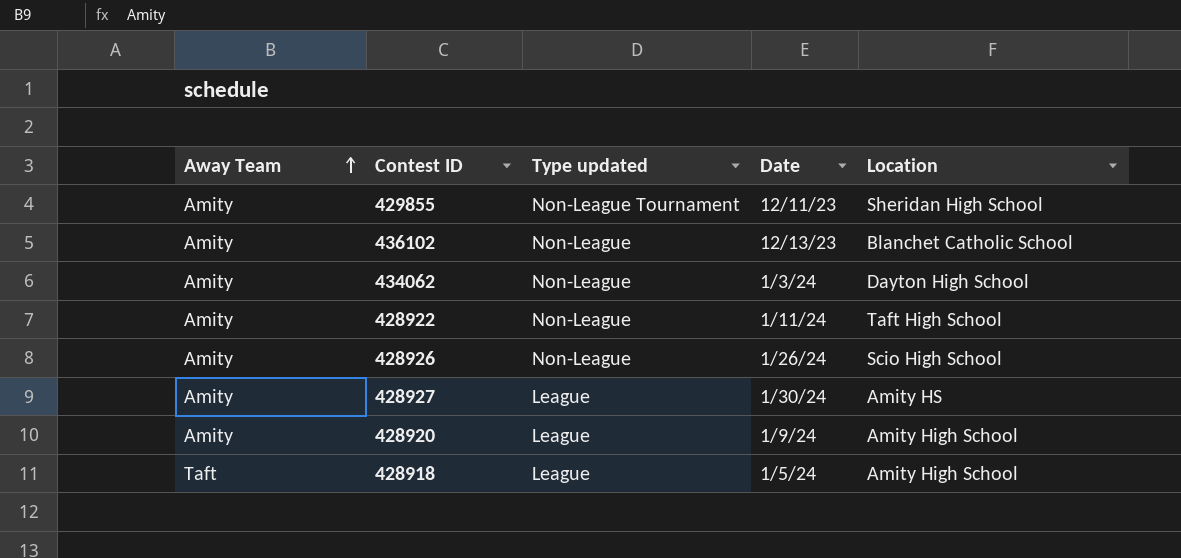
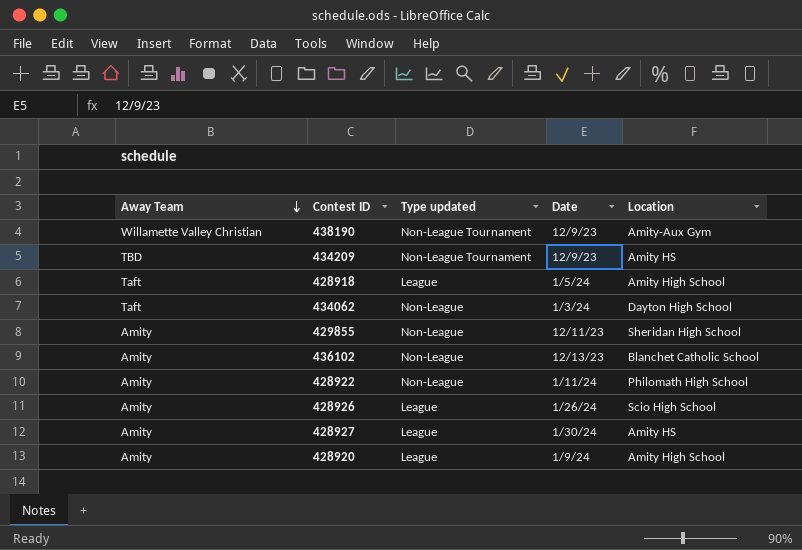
row order: Away Team ascending -> Away Team descending
row 438190: none -> Willamette Valley Christian | Non-League Tournament | 12/9/23 | Amity-Aux Gym
row 434209: none -> TBD | Non-League Tournament | 12/9/23 | Amity HS
434062 | Away Team: Amity -> Taft
429855 | Type updated: Non-League Tournament -> Non-League
428922 | Location: Taft High School -> Philomath High School
428926 | Type updated: Non-League -> League

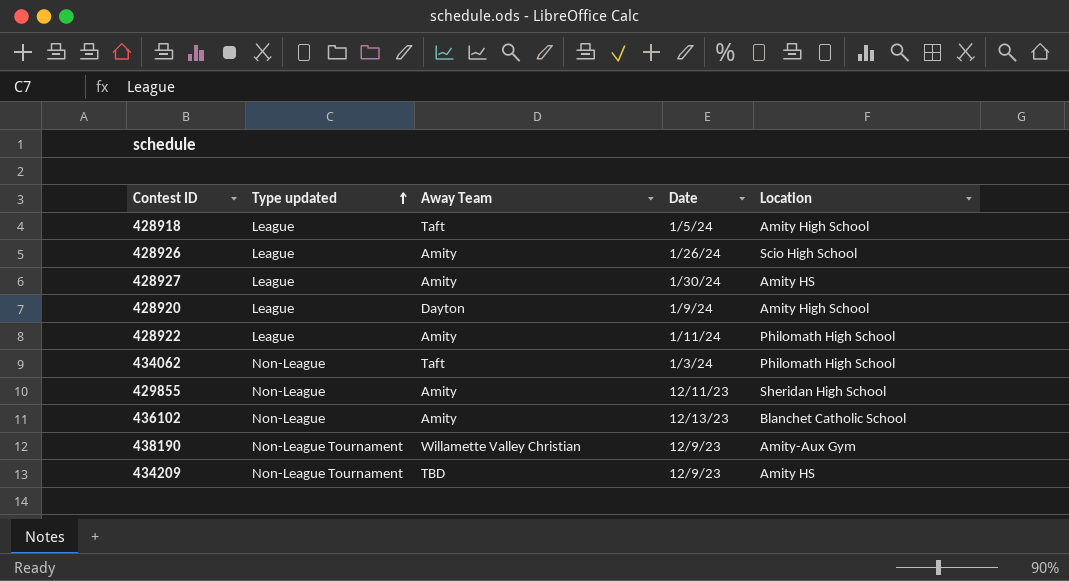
row order: Away Team descending -> Type updated ascending
column Away Team | position: 1 -> 3
428920 | Away Team: Amity -> Dayton
428922 | Type updated: Non-League -> League
434062 | Location: Dayton High School -> Philomath High School

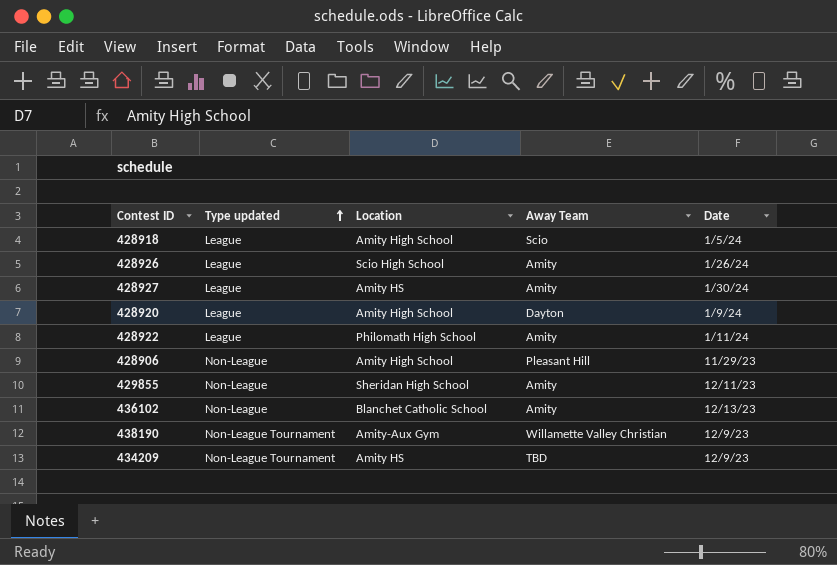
column Location | position: 5 -> 3
row 434062: Non-League | Taft | 1/3/24 | Philomath High School -> none
428918 | Away Team: Taft -> Scio
row 428906: none -> Non-League | Amity High School | Pleasant Hill | 11/29/23

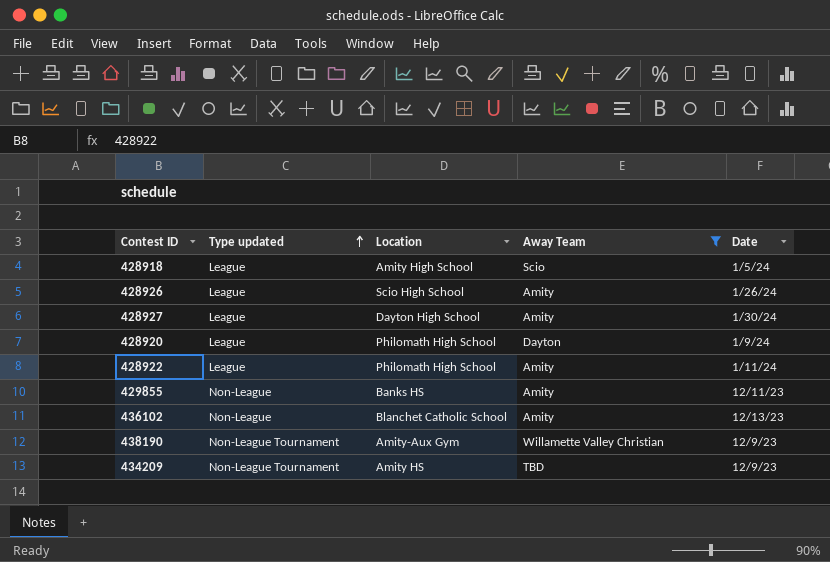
filter: none -> Away Team != Pleasant Hill
428927 | Location: Amity HS -> Dayton High School
428920 | Location: Amity High School -> Philomath High School
429855 | Location: Sheridan High School -> Banks HS

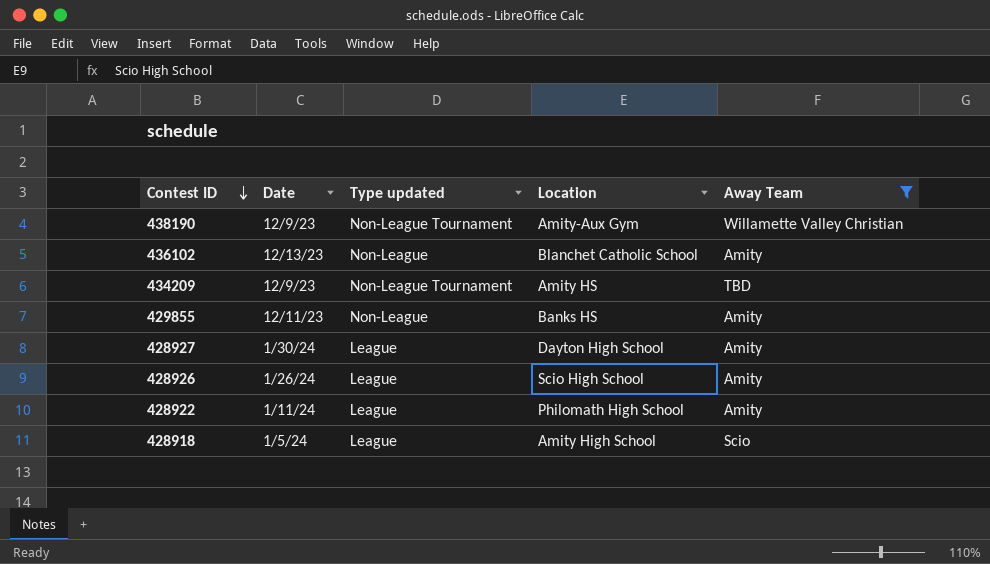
row order: Type updated ascending -> Contest ID descending
column Date | position: 5 -> 2
row 428920: League | Philomath High School | Dayton | 1/9/24 -> none

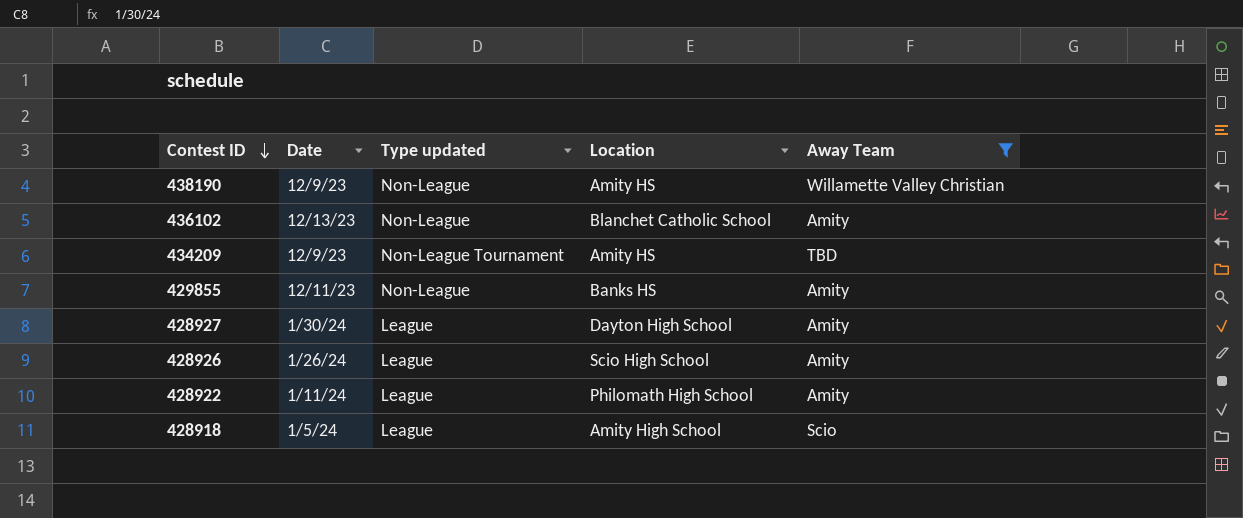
438190 | Type updated: Non-League Tournament -> Non-League
438190 | Location: Amity-Aux Gym -> Amity HS

